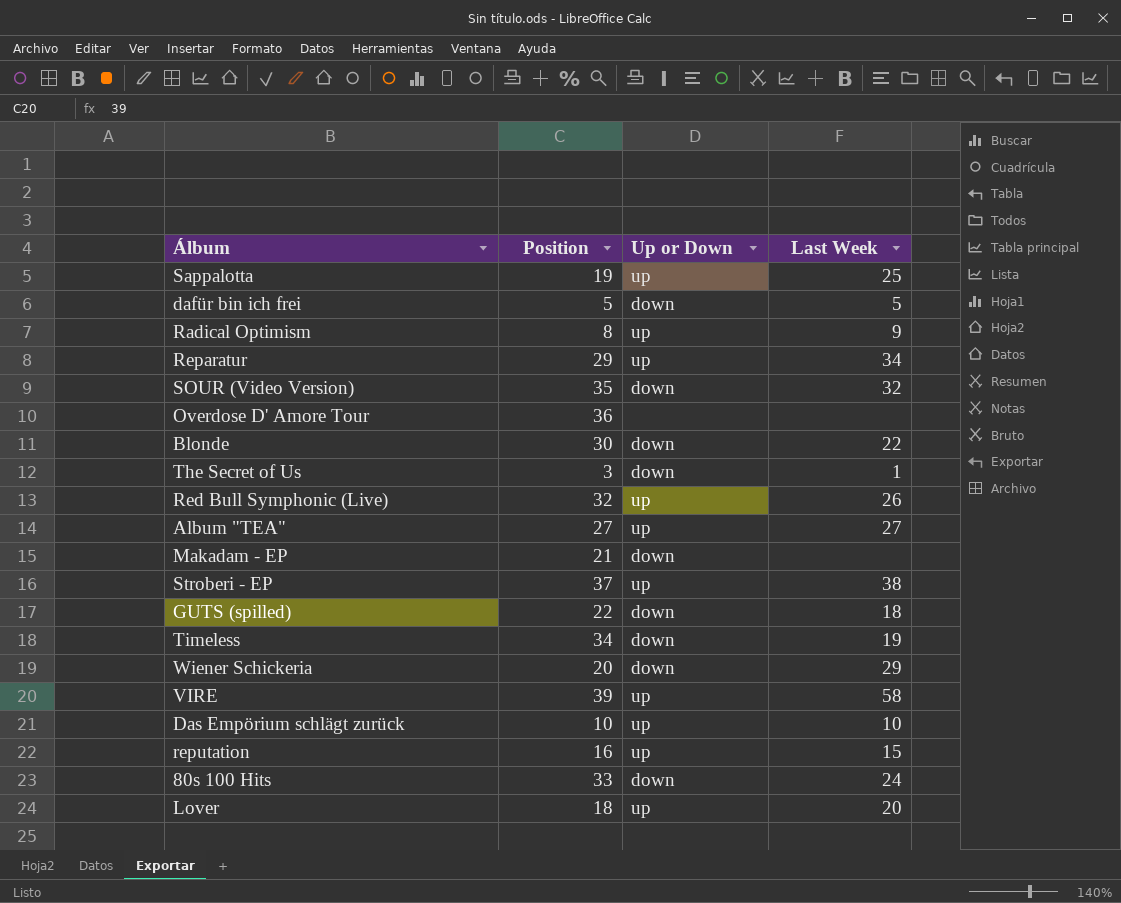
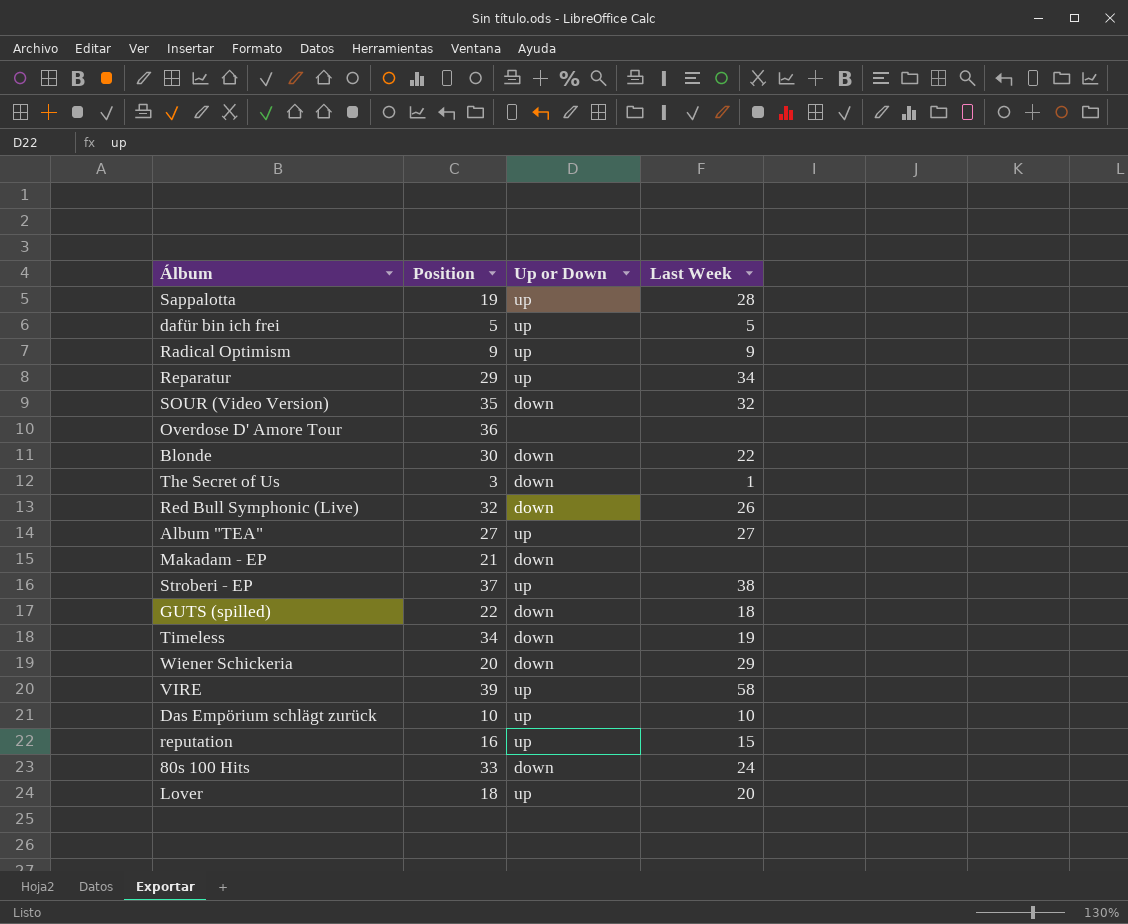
Sappalotta | Last Week: 25 -> 28
dafür bin ich frei | Up or Down: down -> up
Radical Optimism | Position: 8 -> 9
Red Bull Symphonic (Live) | Up or Down: up -> down

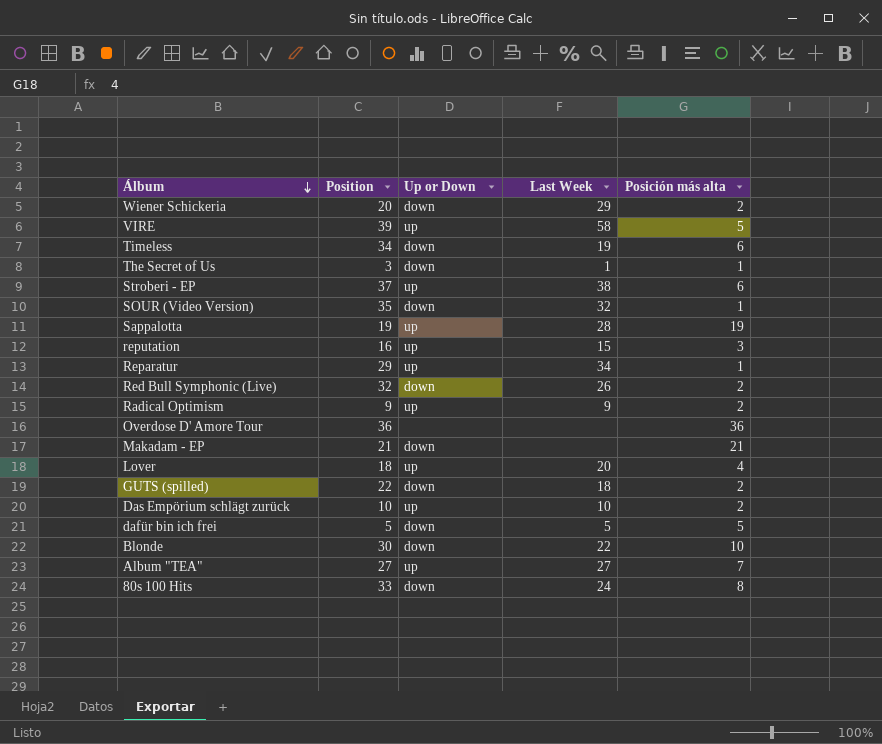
row order: none -> Álbum descending
column Posición más alta | position: none -> 5
dafür bin ich frei | Up or Down: up -> down

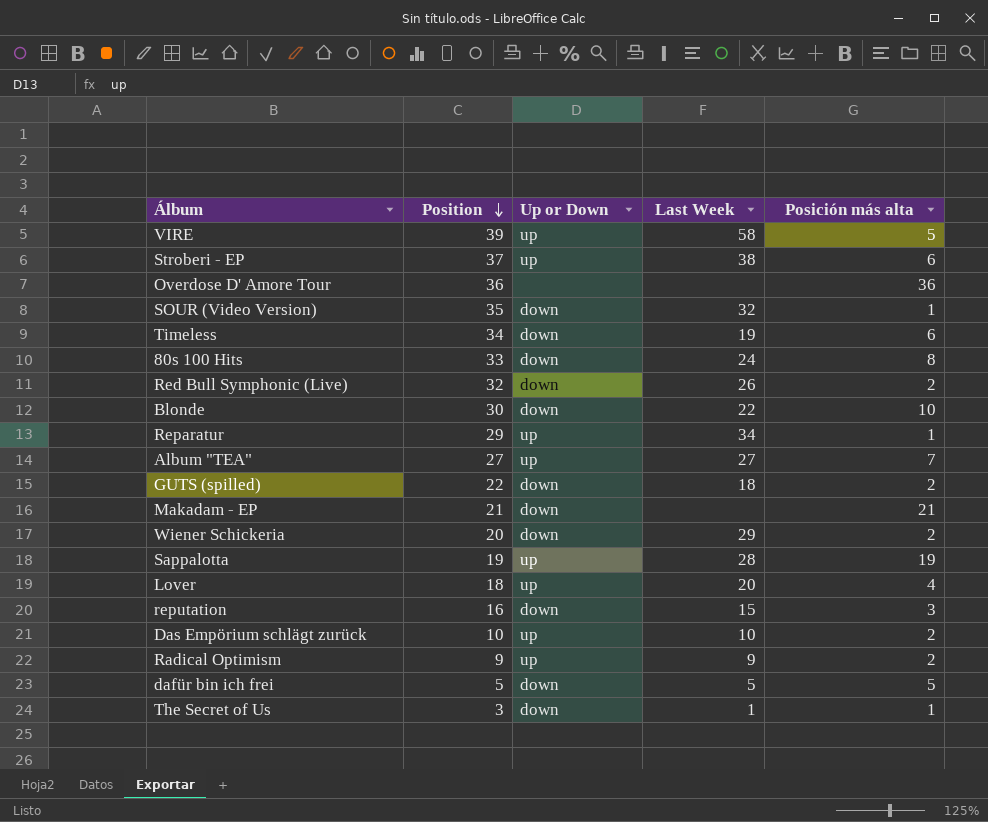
row order: Álbum descending -> Position descending
reputation | Up or Down: up -> down

